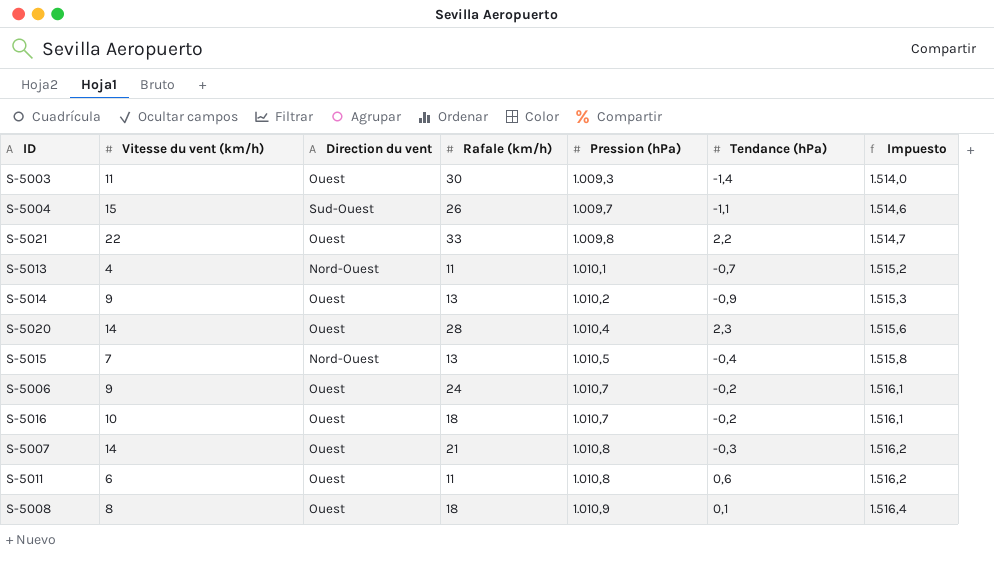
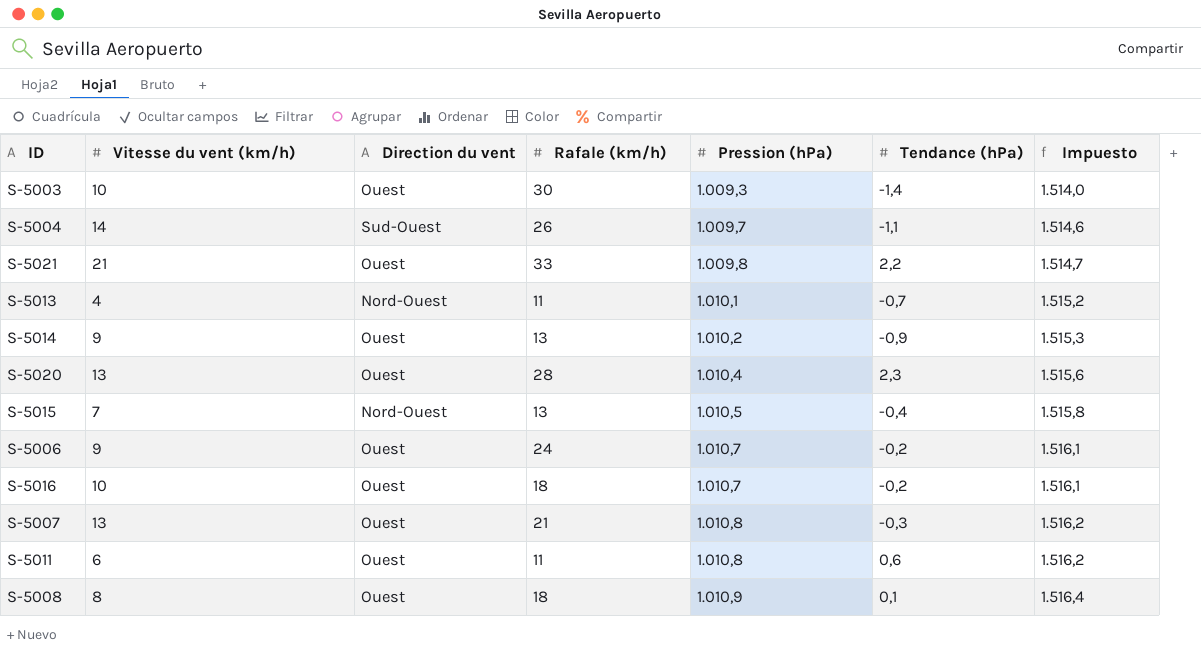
S-5003 | Vitesse du vent (km/h): 11 -> 10
S-5004 | Vitesse du vent (km/h): 15 -> 14
S-5021 | Vitesse du vent (km/h): 22 -> 21
S-5020 | Vitesse du vent (km/h): 14 -> 13
S-5007 | Vitesse du vent (km/h): 14 -> 13

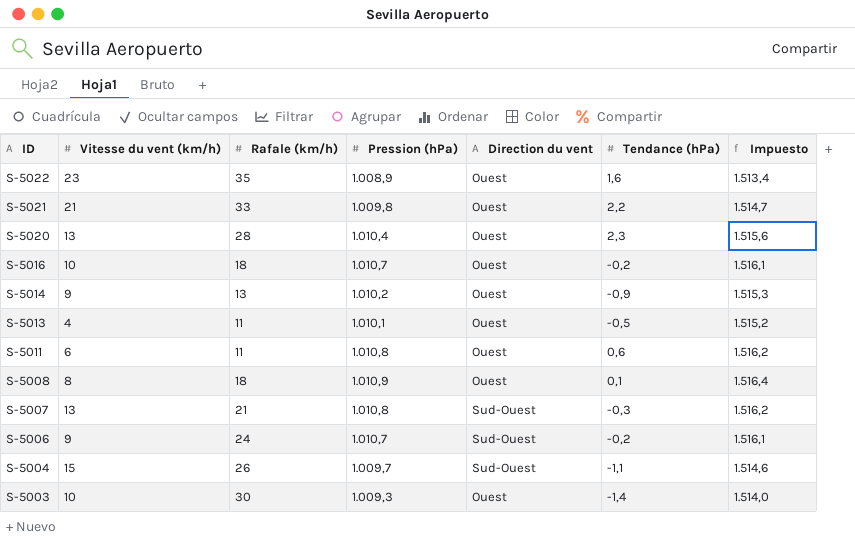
row order: Pression (hPa) ascending -> ID descending
column Direction du vent | position: 3 -> 5
row S-5015: 7 | Nord-Ouest | 13 | 1.010,5 | -0,4 | 1.515,8 -> none
row S-5022: none -> 23 | 35 | 1.008,9 | Ouest | 1,6 | 1.513,4
S-5013 | Direction du vent: Nord-Ouest -> Ouest
S-5013 | Tendance (hPa): -0,7 -> -0,5
S-5007 | Direction du vent: Ouest -> Sud-Ouest
S-5006 | Direction du vent: Ouest -> Sud-Ouest
S-5004 | Vitesse du vent (km/h): 14 -> 15

